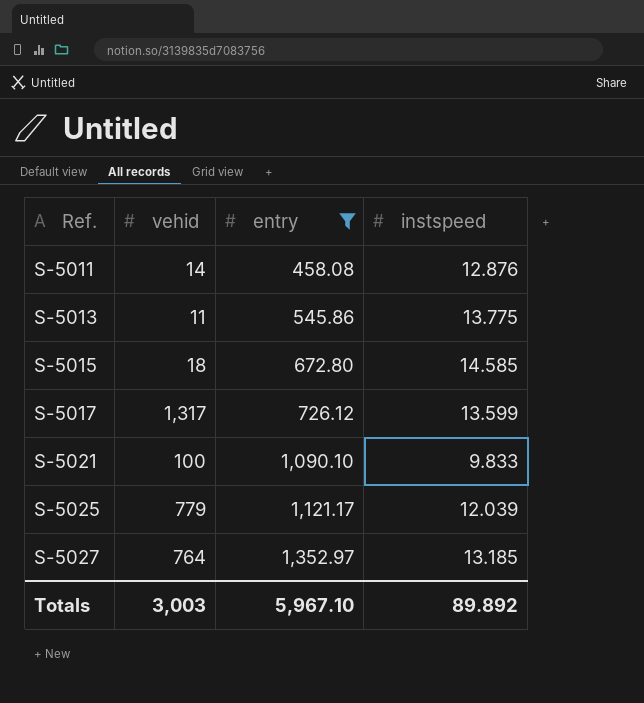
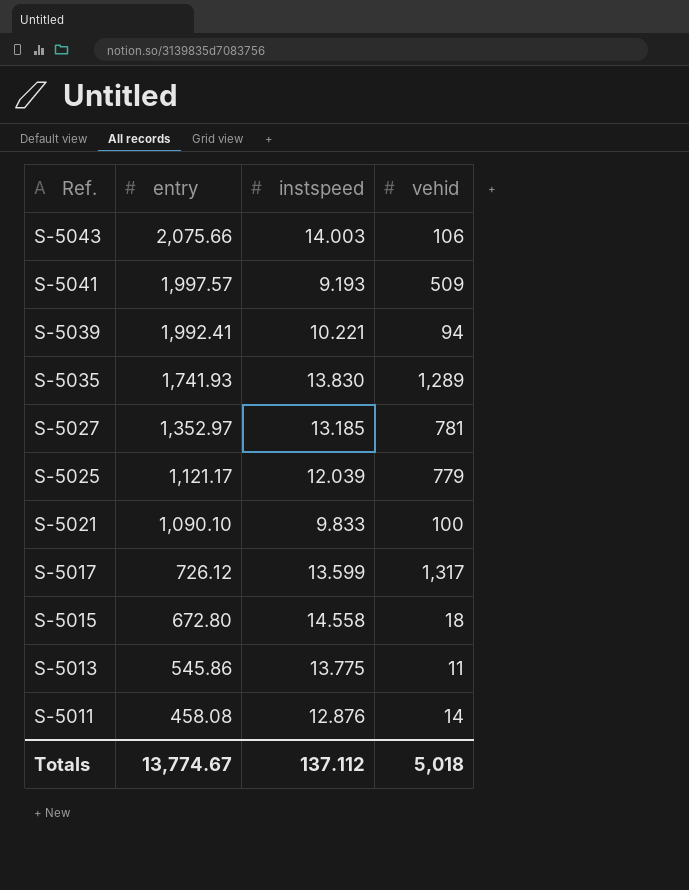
filter: entry <= 1,352.97 -> none
row order: Ref. ascending -> Ref. descending
column vehid | position: 2 -> 4
S-5027 | vehid: 764 -> 781
S-5015 | instspeed: 14.585 -> 14.558
Totals | entry: 5,967.10 -> 13,774.67
Totals | instspeed: 89.892 -> 137.112
Totals | vehid: 3,003 -> 5,018

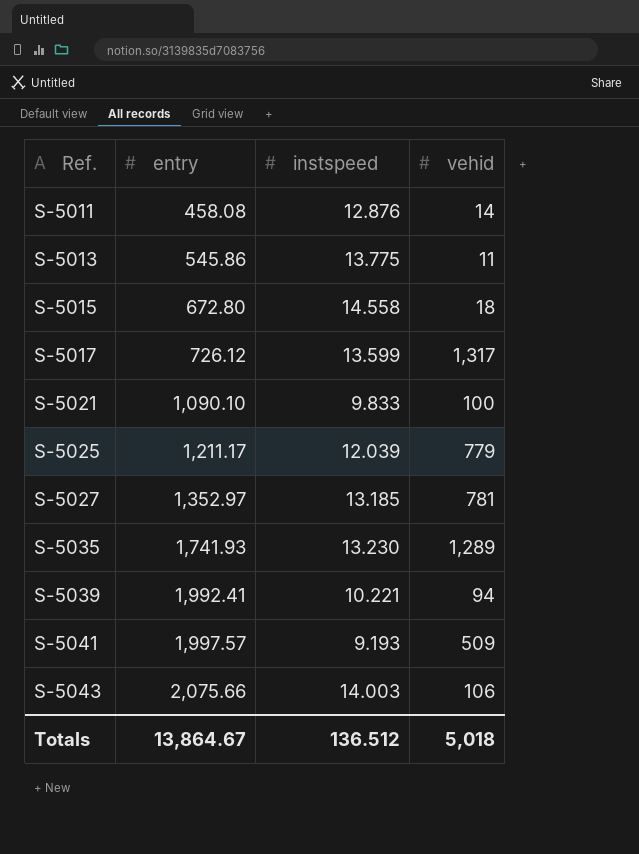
row order: Ref. descending -> Ref. ascending
S-5025 | entry: 1,121.17 -> 1,211.17
S-5035 | instspeed: 13.830 -> 13.230
Totals | entry: 13,774.67 -> 13,864.67
Totals | instspeed: 137.112 -> 136.512

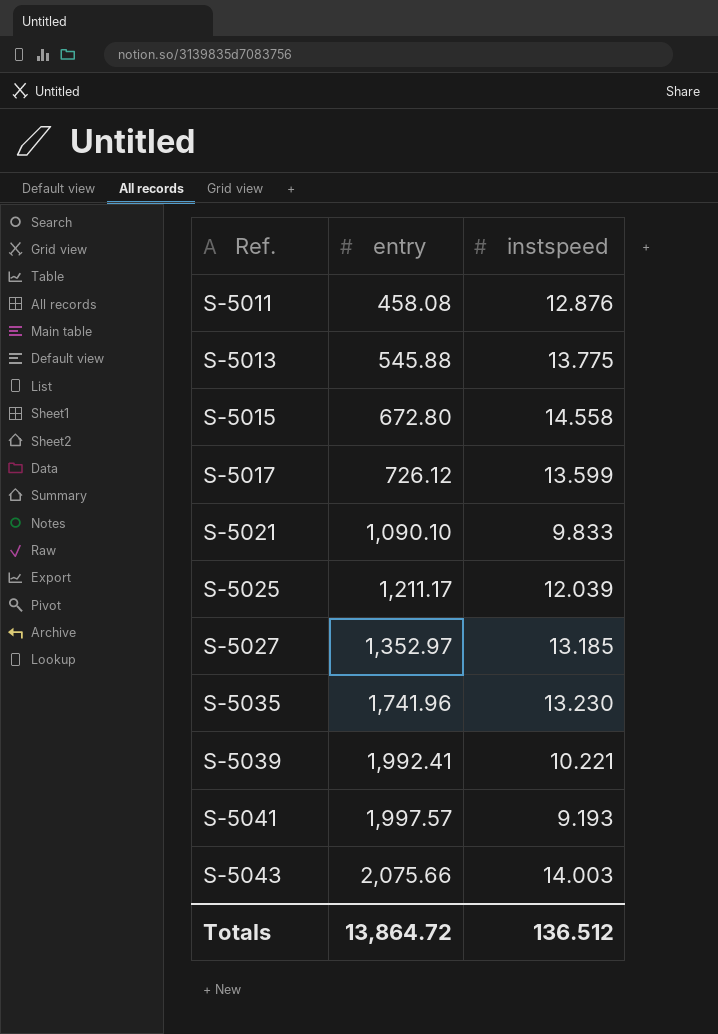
column vehid | position: 4 -> none
S-5013 | entry: 545.86 -> 545.88
S-5035 | entry: 1,741.93 -> 1,741.96
Totals | entry: 13,864.67 -> 13,864.72

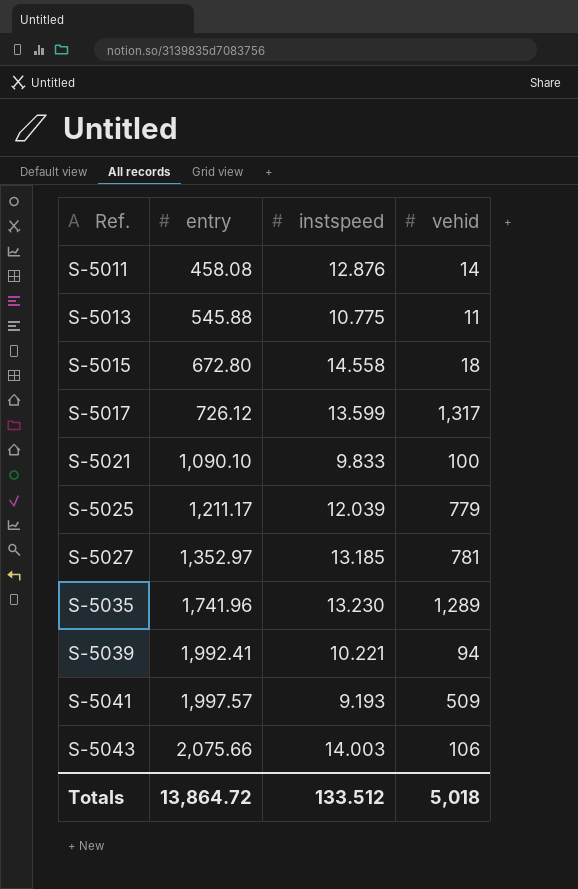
column vehid | position: none -> 4
S-5013 | instspeed: 13.775 -> 10.775
Totals | instspeed: 136.512 -> 133.512

